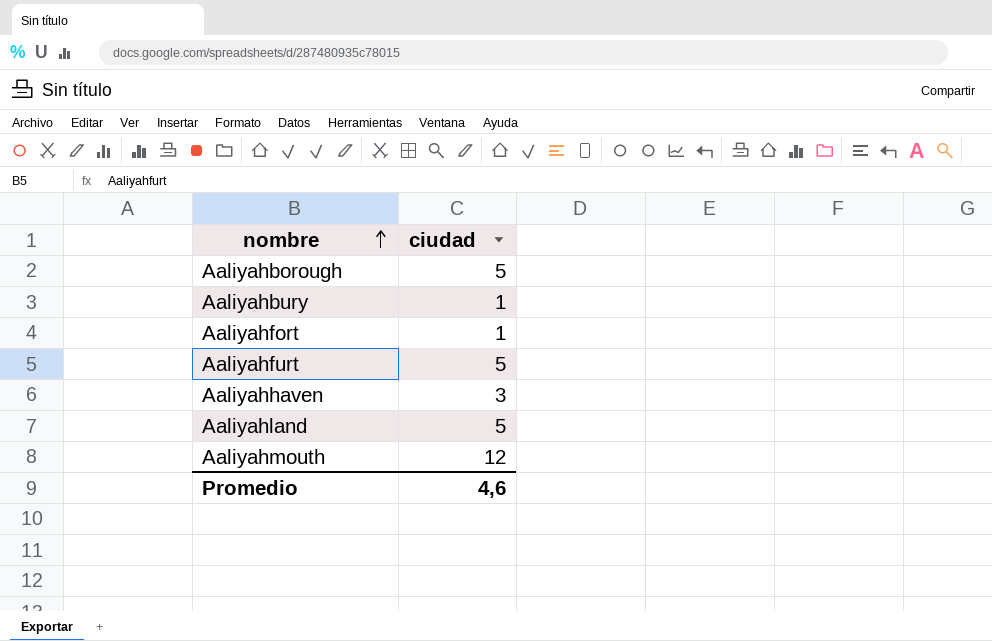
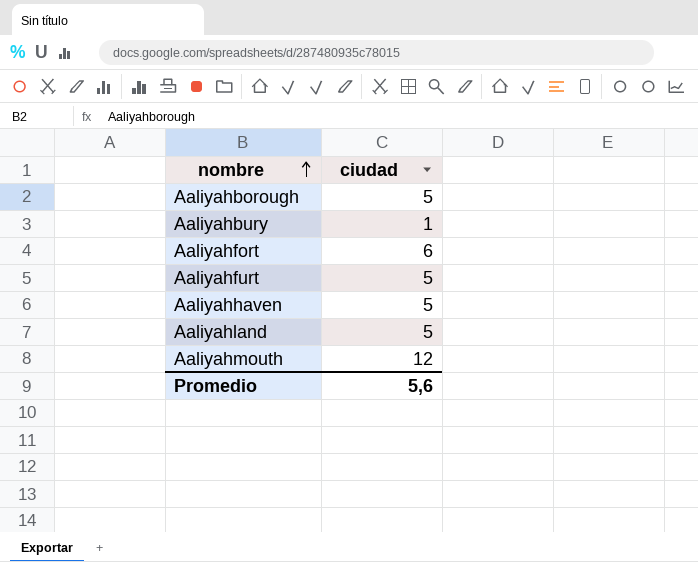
Aaliyahfort | ciudad: 1 -> 6
Aaliyahhaven | ciudad: 3 -> 5
Promedio | ciudad: 4,6 -> 5,6

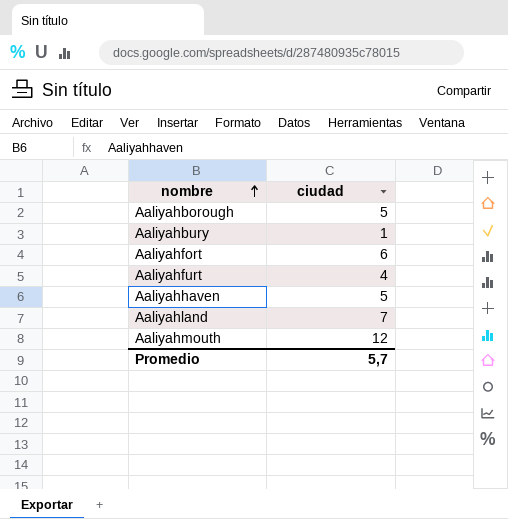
Aaliyahfurt | ciudad: 5 -> 4
Aaliyahland | ciudad: 5 -> 7
Promedio | ciudad: 5,6 -> 5,7

